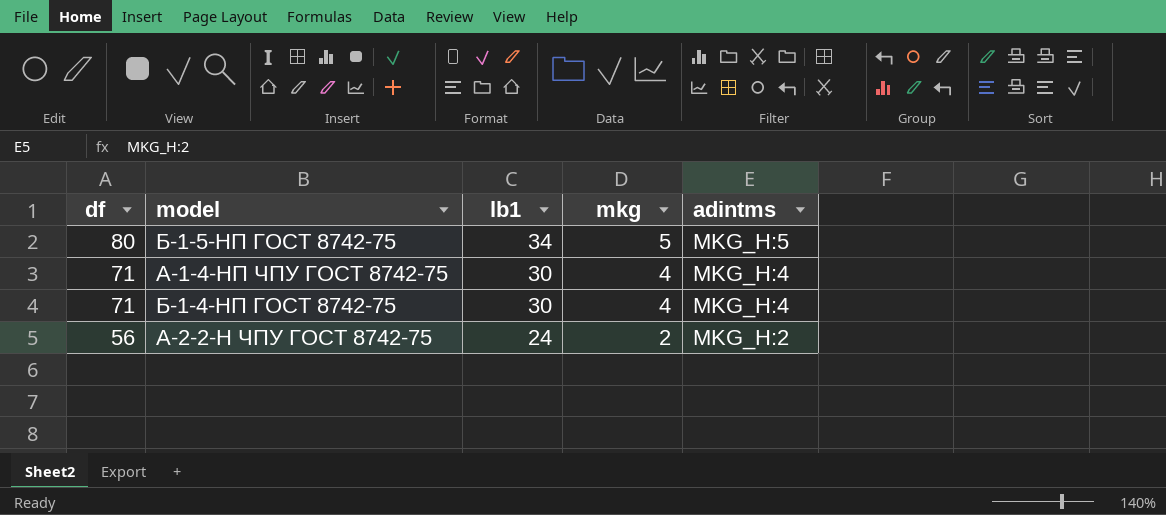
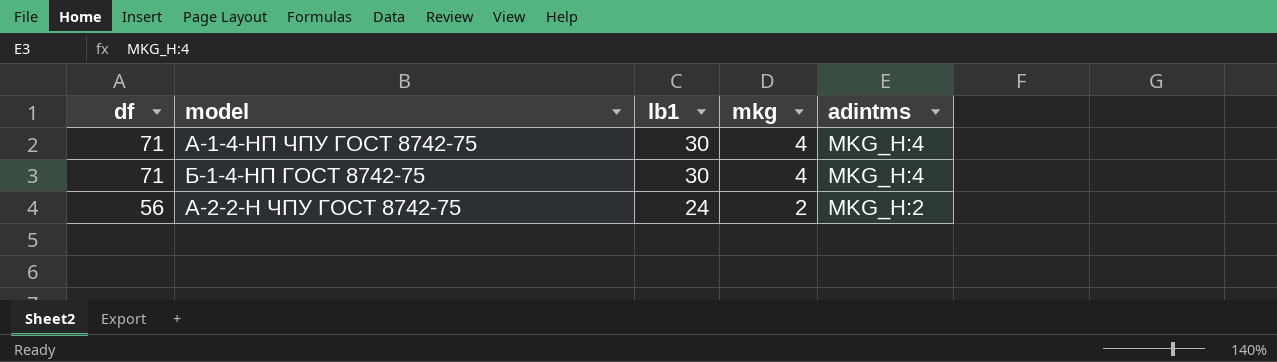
row Б-1-5-НП ГОСТ 8742-75: 80 | 34 | 5 | MKG_H:5 -> none

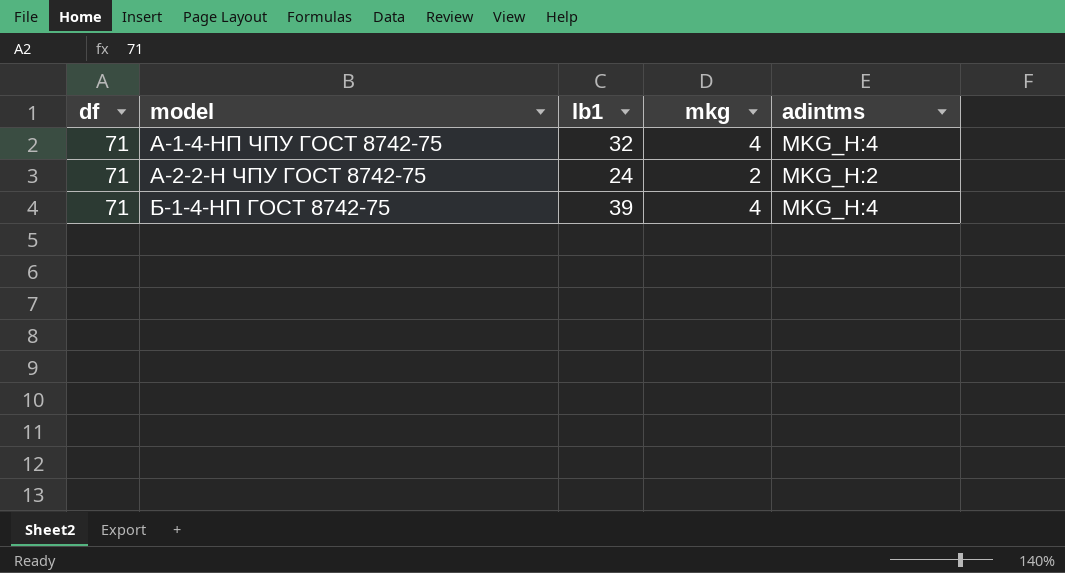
row order: df descending -> model ascending
А-1-4-НП ЧПУ ГОСТ 8742-75 | lb1: 30 -> 32
А-2-2-Н ЧПУ ГОСТ 8742-75 | df: 56 -> 71
Б-1-4-НП ГОСТ 8742-75 | lb1: 30 -> 39

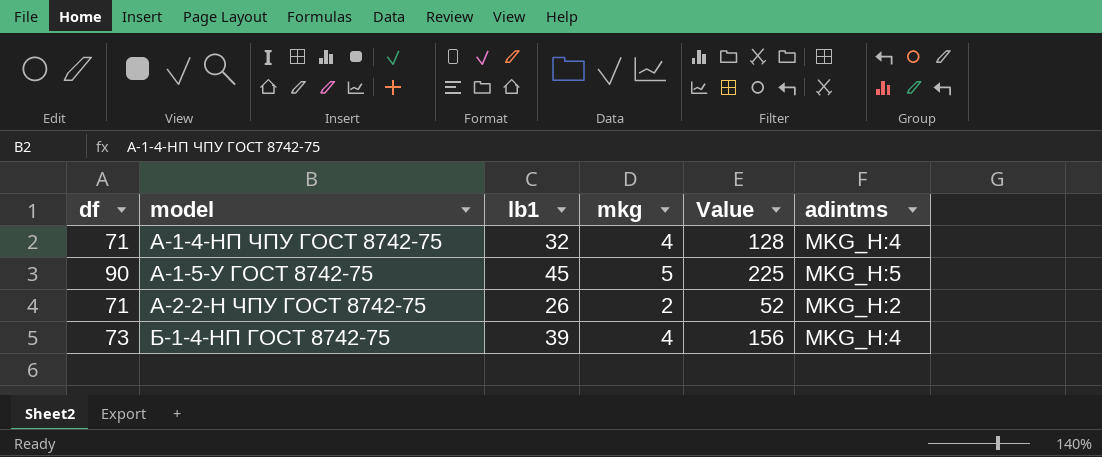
column Value | formula: none -> [lb1] * [mkg]
row А-1-5-У ГОСТ 8742-75: none -> 90 | 45 | 5 | 225 | MKG_H:5
А-2-2-Н ЧПУ ГОСТ 8742-75 | lb1: 24 -> 26
Б-1-4-НП ГОСТ 8742-75 | df: 71 -> 73

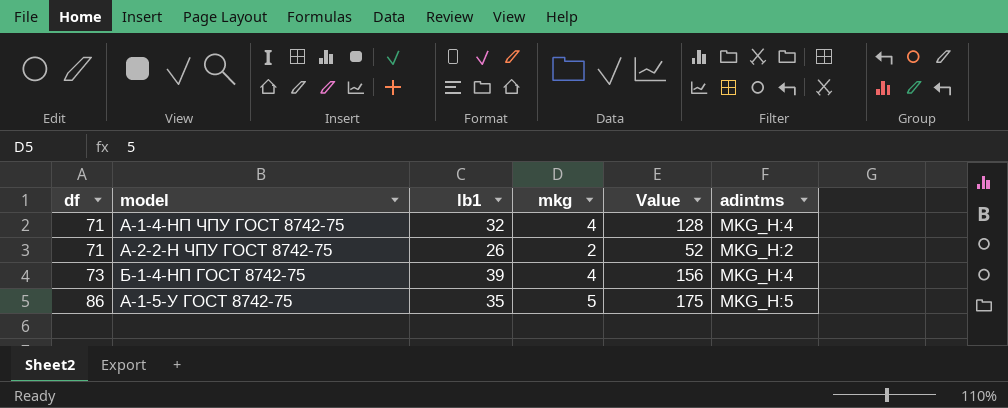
row order: model ascending -> df ascending
А-1-5-У ГОСТ 8742-75 | df: 90 -> 86
А-1-5-У ГОСТ 8742-75 | lb1: 45 -> 35
А-1-5-У ГОСТ 8742-75 | Value: 225 -> 175

